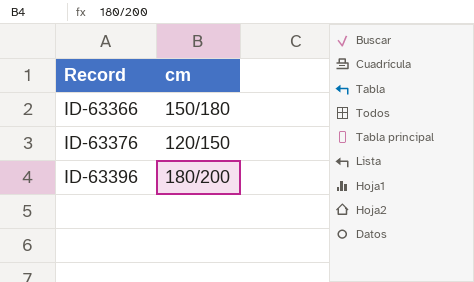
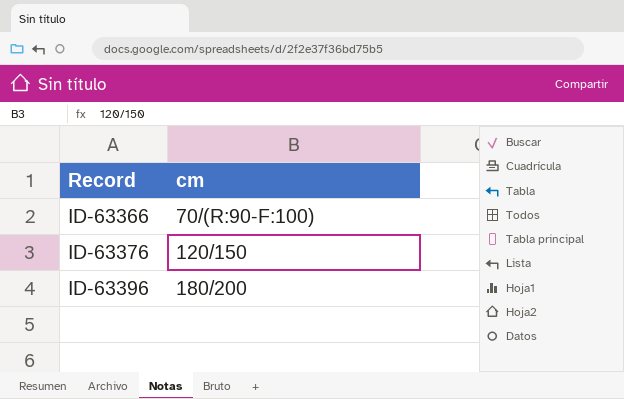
ID-63366 | cm: 150/180 -> 70/(R:90-F:100)

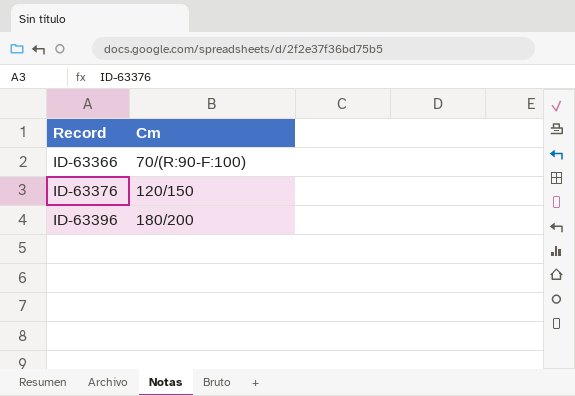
column name: cm -> Cm

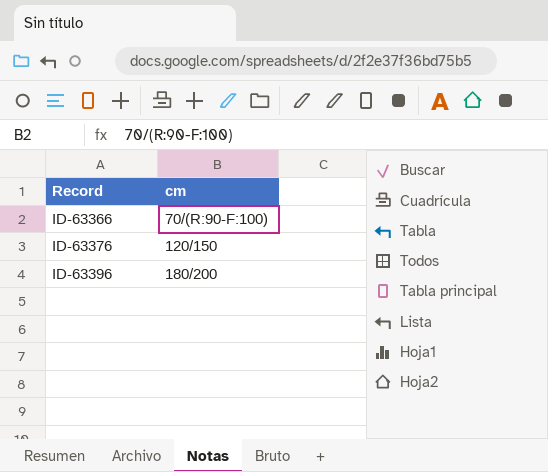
column name: Cm -> cm

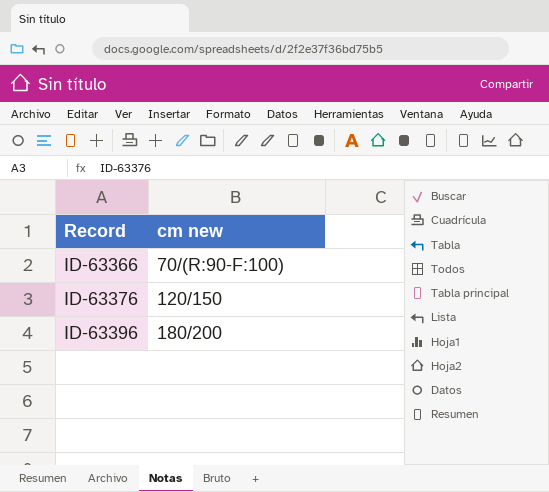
column name: cm -> cm new

